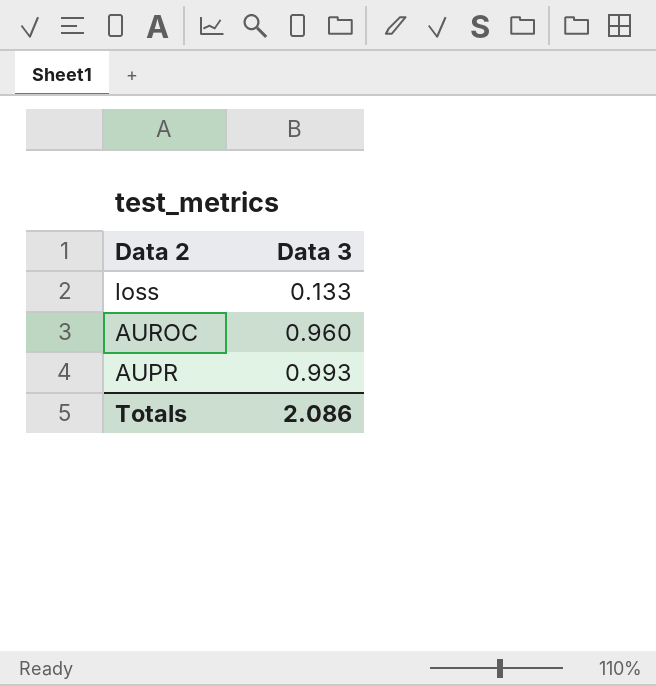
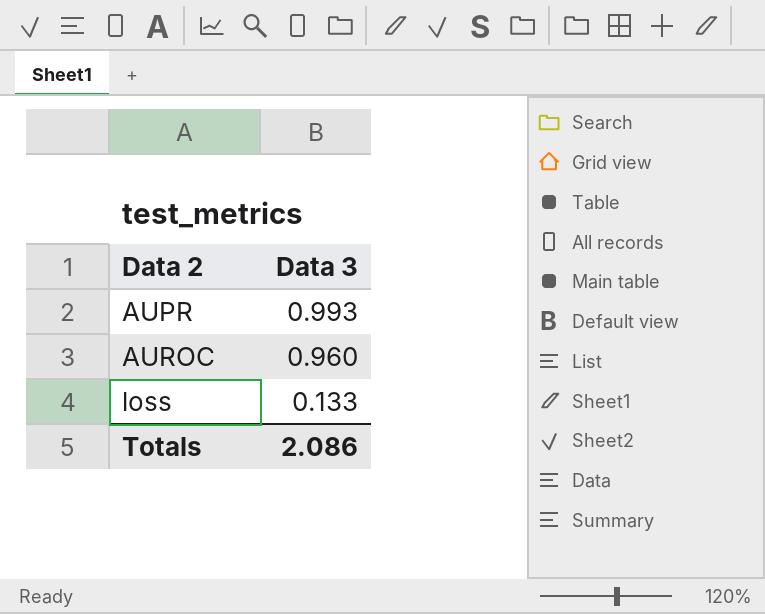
row order: Data 2 descending -> Data 2 ascending

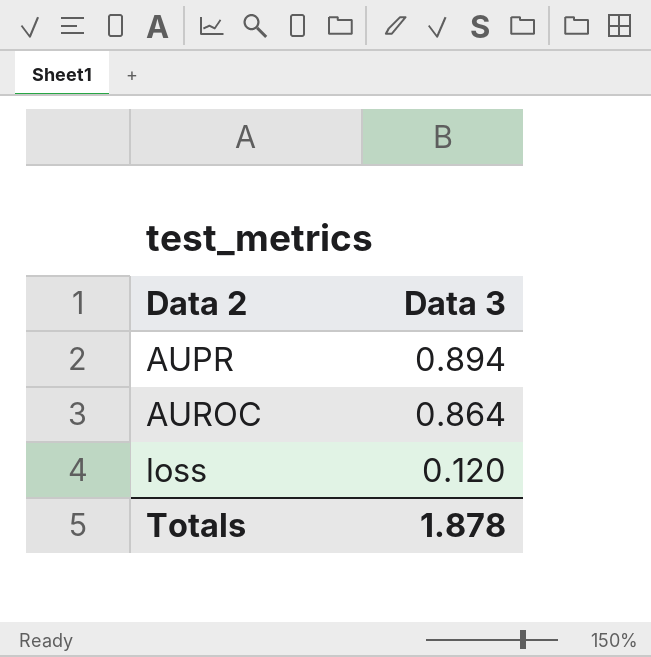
AUPR | Data 3: 0.993 -> 0.894
AUROC | Data 3: 0.960 -> 0.864
loss | Data 3: 0.133 -> 0.120
Totals | Data 3: 2.086 -> 1.878

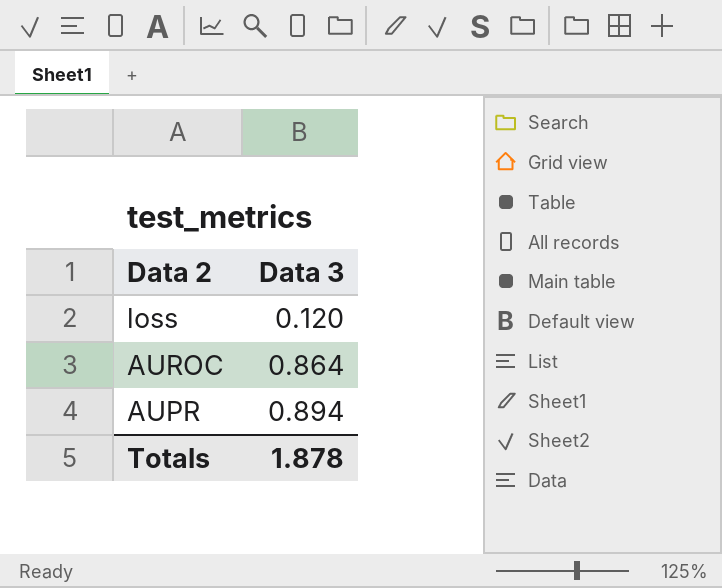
row order: Data 2 ascending -> Data 2 descending

